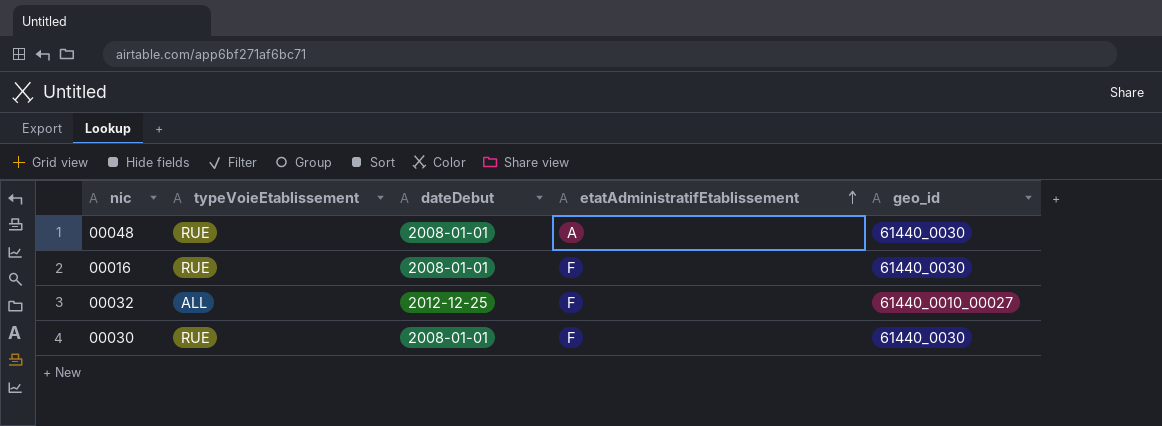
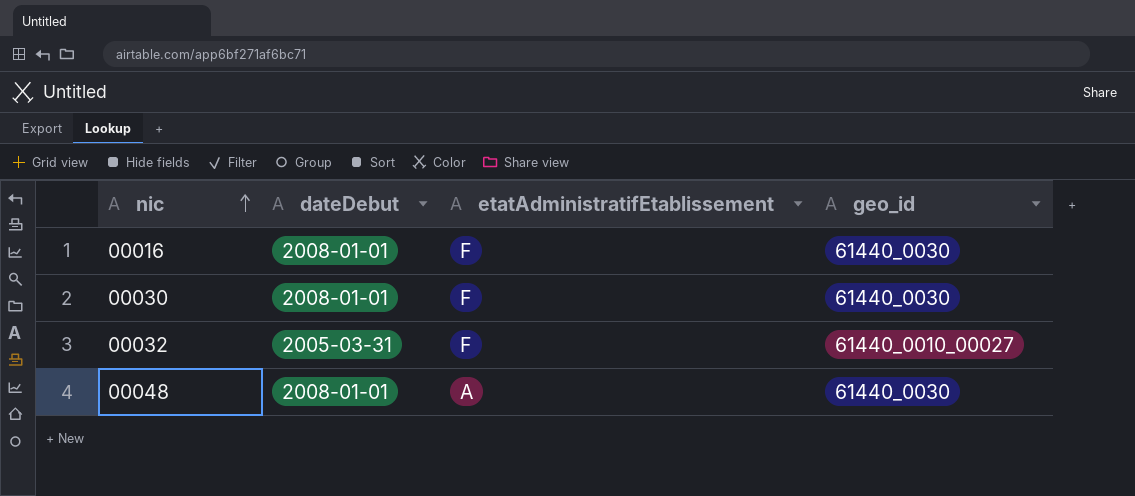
row order: etatAdministratifEtablissement ascending -> nic ascending
column typeVoieEtablissement | position: 2 -> none
00032 | dateDebut: 2012-12-25 -> 2005-03-31

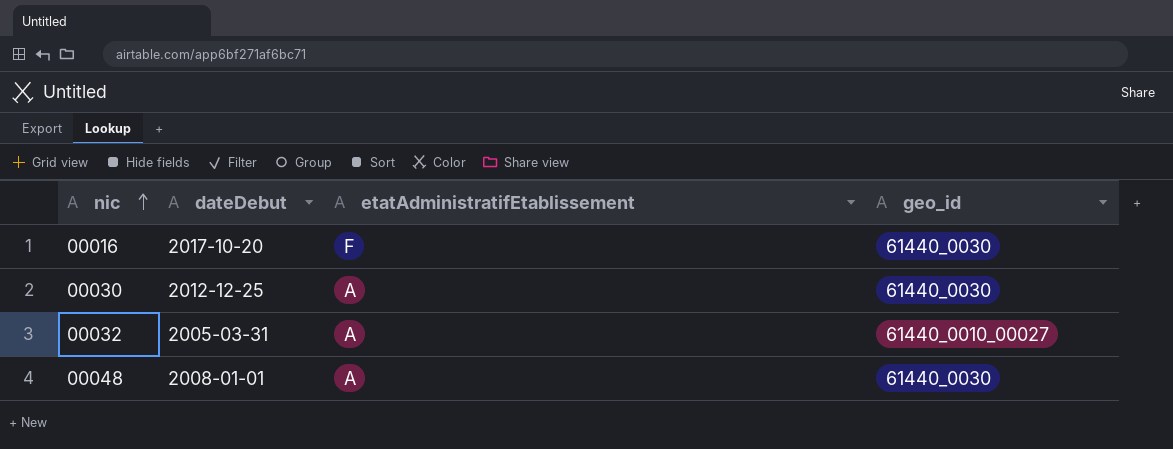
00016 | dateDebut: 2008-01-01 -> 2017-10-20
00030 | dateDebut: 2008-01-01 -> 2012-12-25
00030 | etatAdministratifEtablissement: F -> A
00032 | etatAdministratifEtablissement: F -> A

